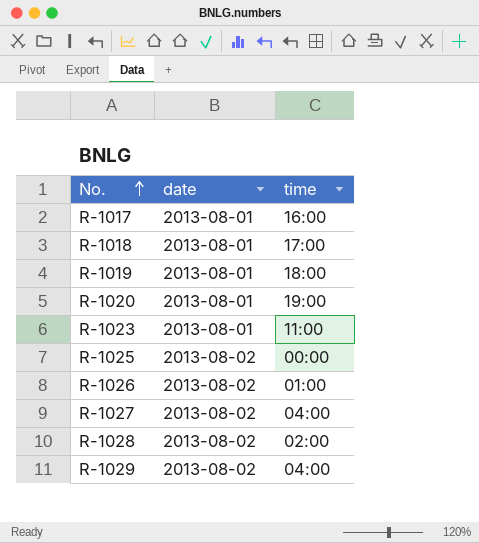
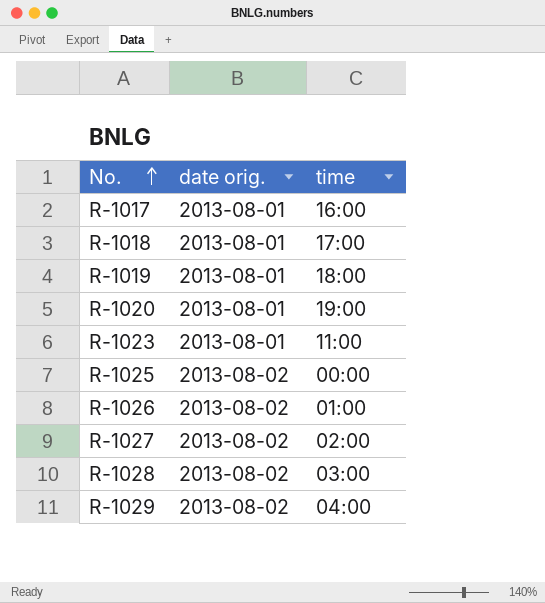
column name: date -> date orig.
R-1027 | time: 04:00 -> 02:00
R-1028 | time: 02:00 -> 03:00

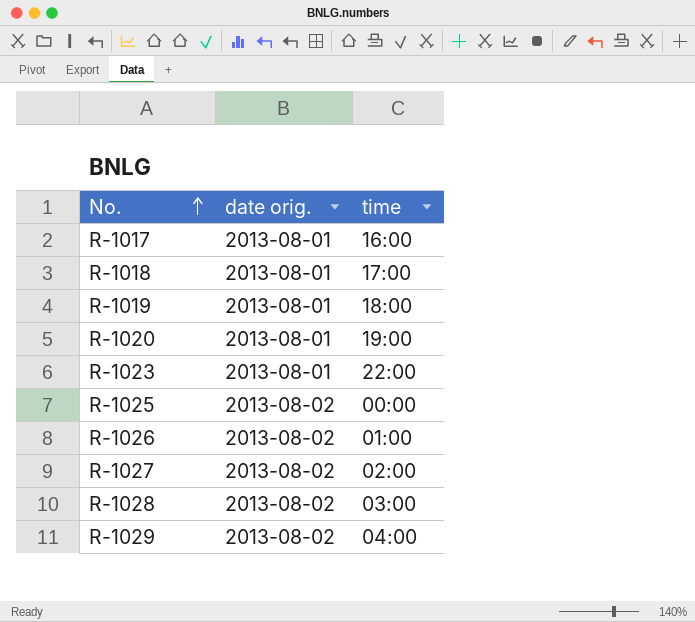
R-1023 | time: 11:00 -> 22:00

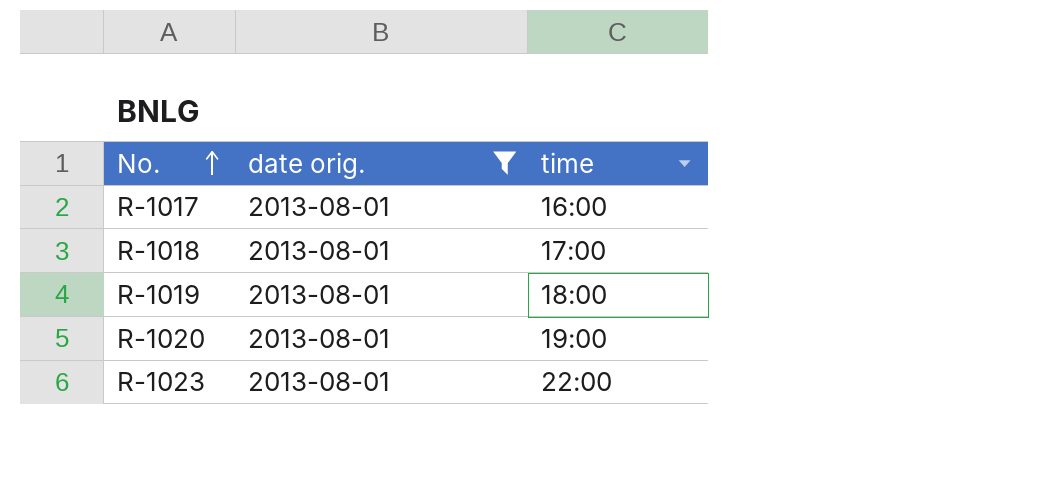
filter: none -> date orig. = 2013-08-01

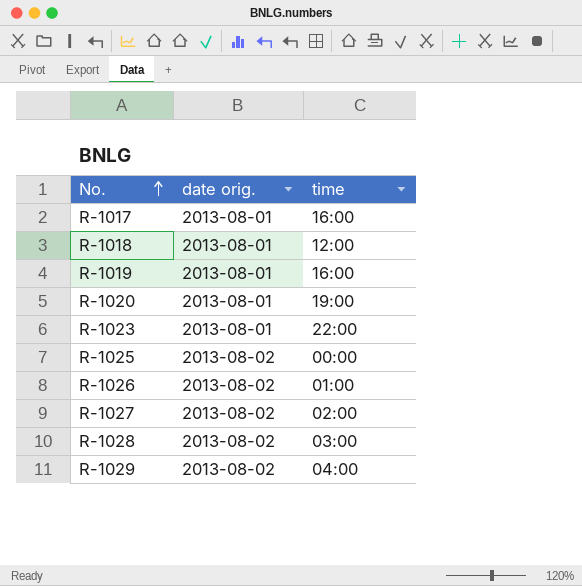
filter: date orig. = 2013-08-01 -> none
R-1018 | time: 17:00 -> 12:00
R-1019 | time: 18:00 -> 16:00

